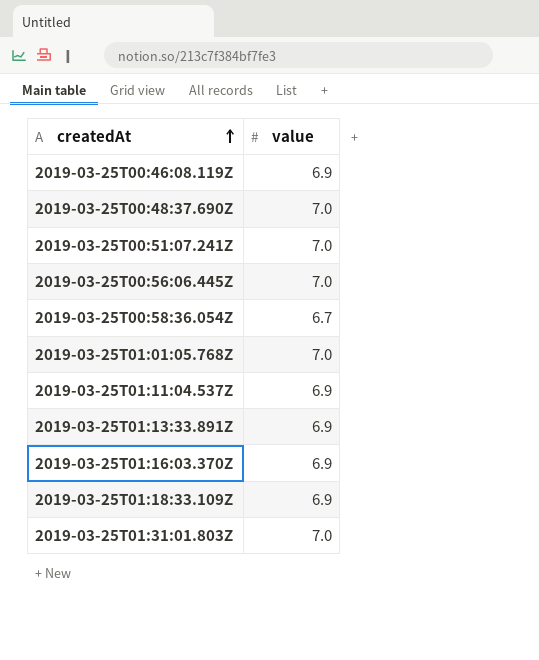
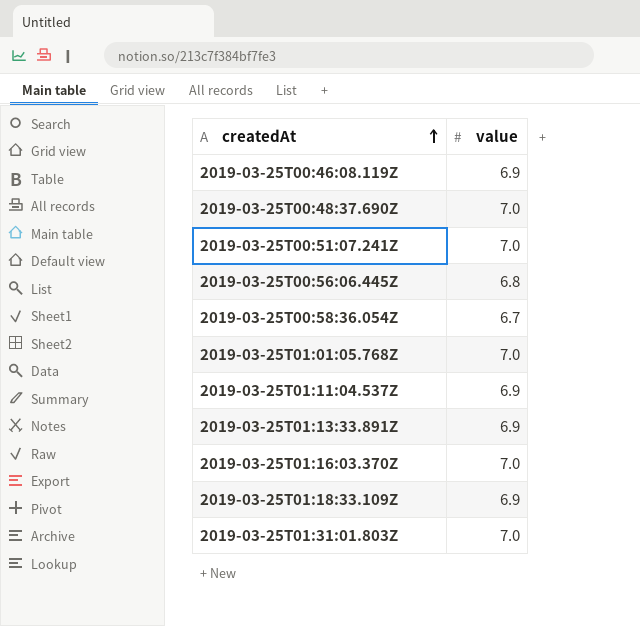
2019-03-25T00:56:06.445Z | value: 7.0 -> 6.8
2019-03-25T01:16:03.370Z | value: 6.9 -> 7.0

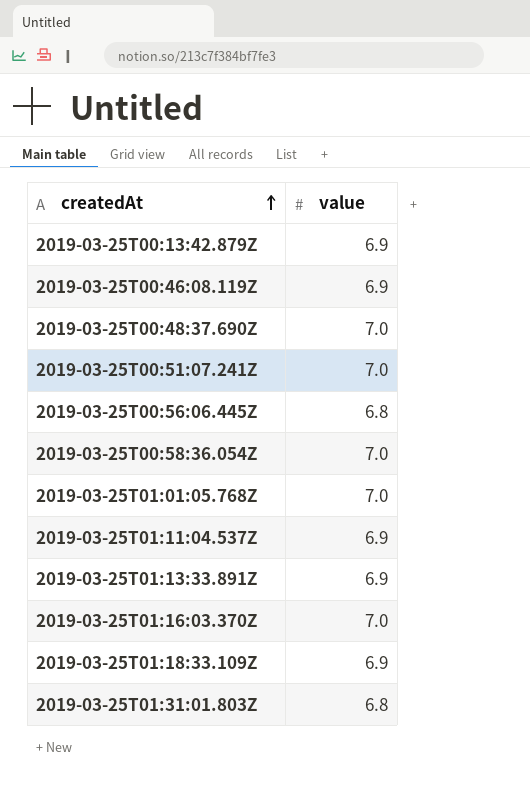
row 2019-03-25T00:13:42.879Z: none -> 6.9
2019-03-25T00:58:36.054Z | value: 6.7 -> 7.0
2019-03-25T01:31:01.803Z | value: 7.0 -> 6.8

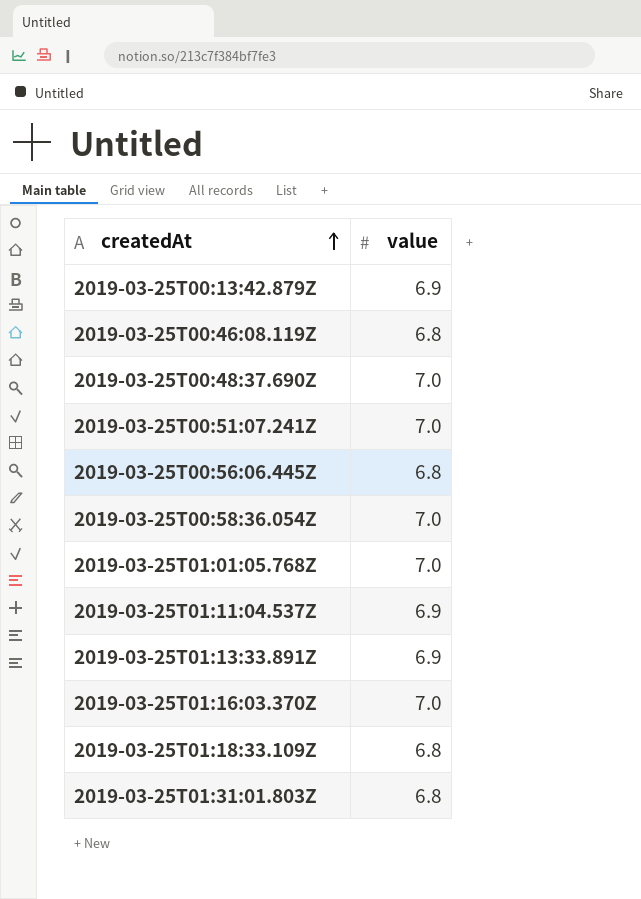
2019-03-25T00:46:08.119Z | value: 6.9 -> 6.8
2019-03-25T01:18:33.109Z | value: 6.9 -> 6.8

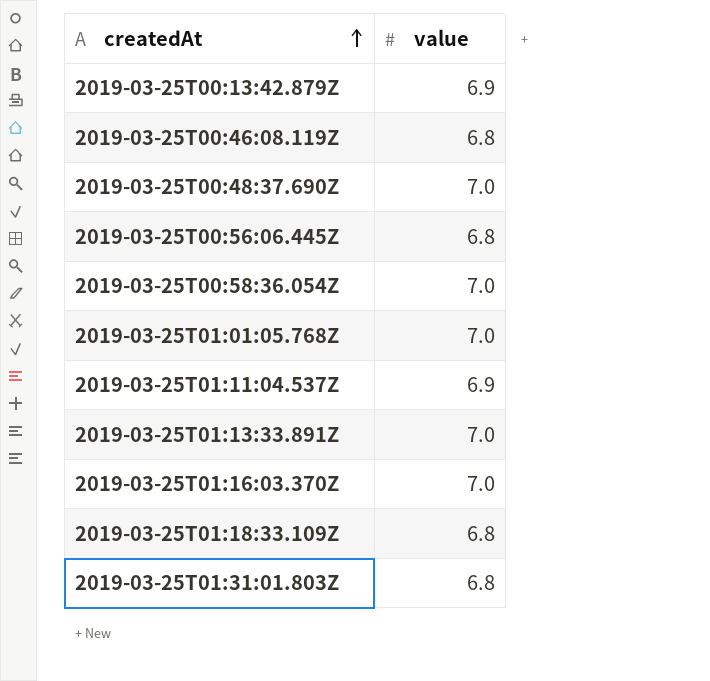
row 2019-03-25T00:51:07.241Z: 7.0 -> none
2019-03-25T01:13:33.891Z | value: 6.9 -> 7.0

